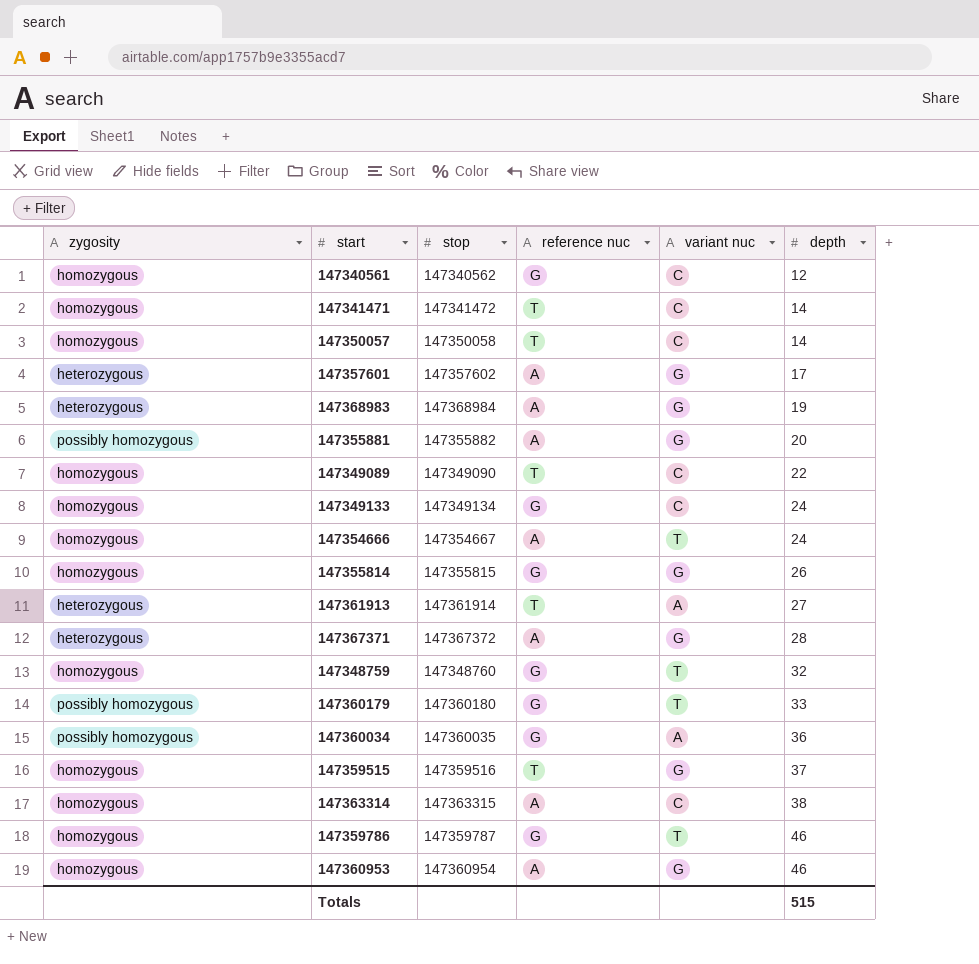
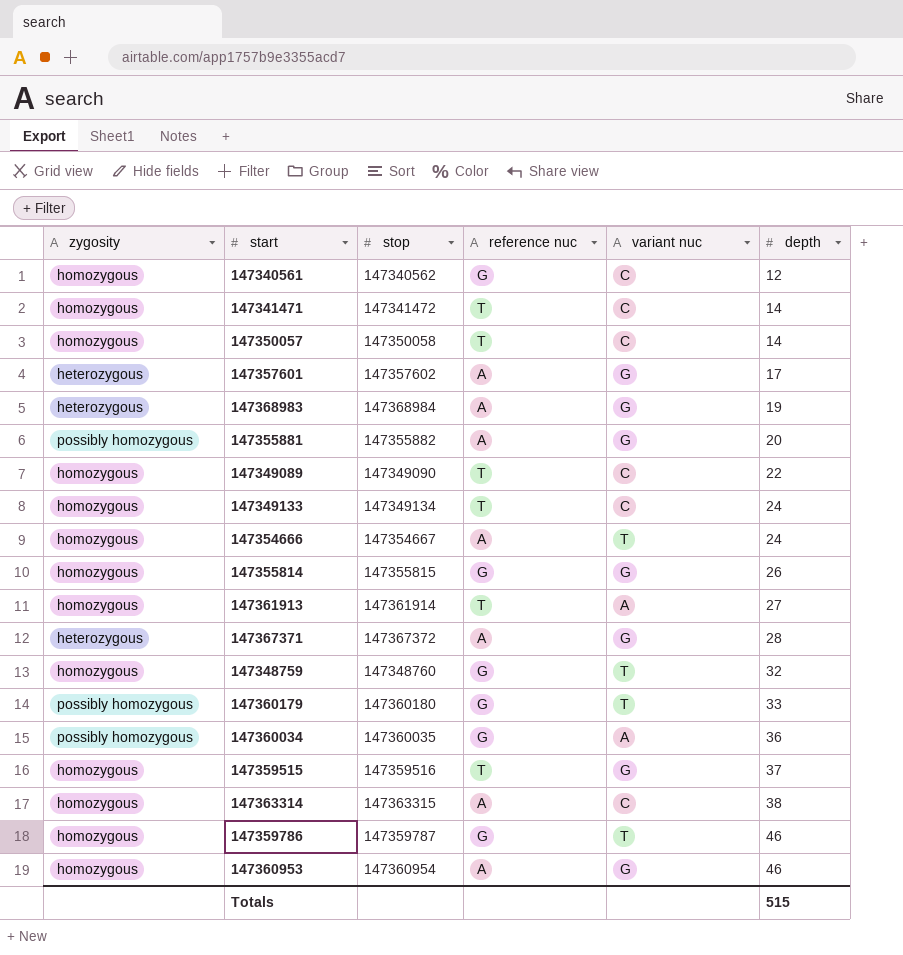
147349133 | reference nuc: G -> T
147361913 | zygosity: heterozygous -> homozygous

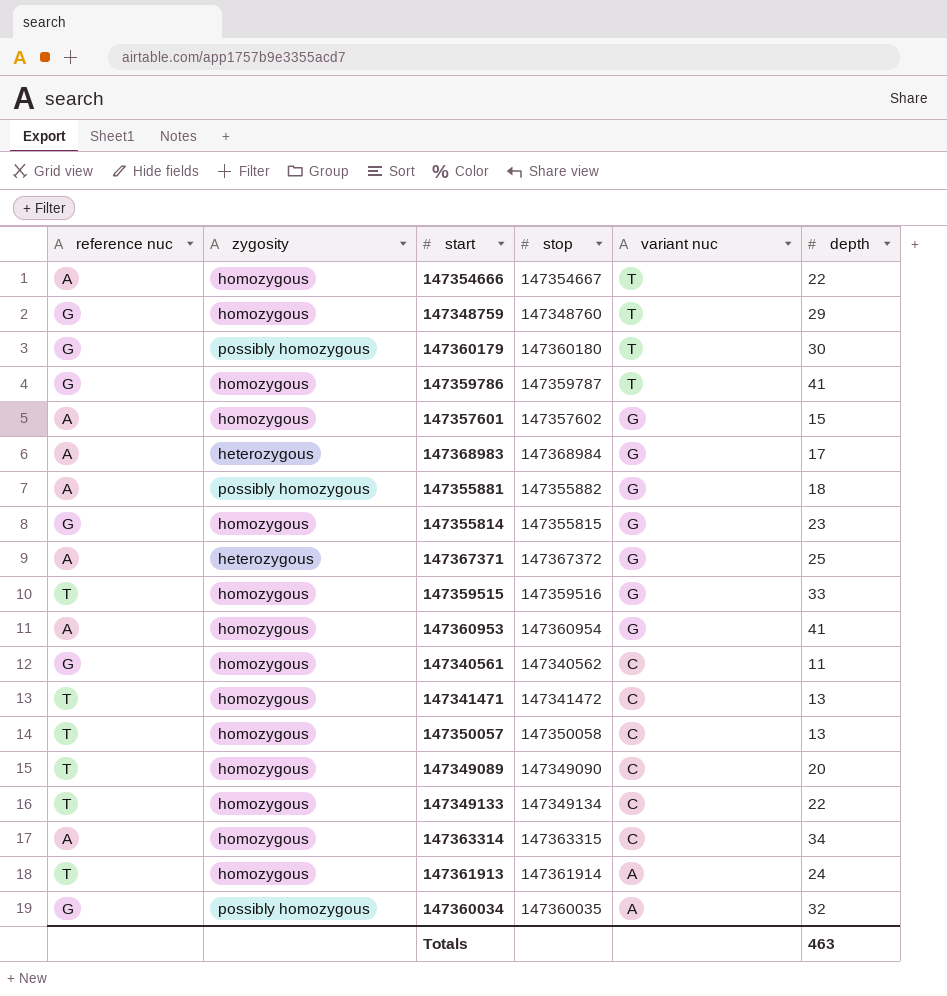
row order: depth ascending -> variant nuc descending
column reference nuc | position: 4 -> 1
147354666 | depth: 24 -> 22
147348759 | depth: 32 -> 29
147360179 | depth: 33 -> 30
147359786 | depth: 46 -> 41
147357601 | zygosity: heterozygous -> homozygous
147357601 | depth: 17 -> 15
147368983 | depth: 19 -> 17
147355881 | depth: 20 -> 18
147355814 | depth: 26 -> 23
147367371 | depth: 28 -> 25
147359515 | depth: 37 -> 33
147360953 | depth: 46 -> 41
147340561 | depth: 12 -> 11
147341471 | depth: 14 -> 13
147350057 | depth: 14 -> 13
147349089 | depth: 22 -> 20
147349133 | depth: 24 -> 22
147363314 | depth: 38 -> 34
147361913 | depth: 27 -> 24
147360034 | depth: 36 -> 32
Totals | depth: 515 -> 463

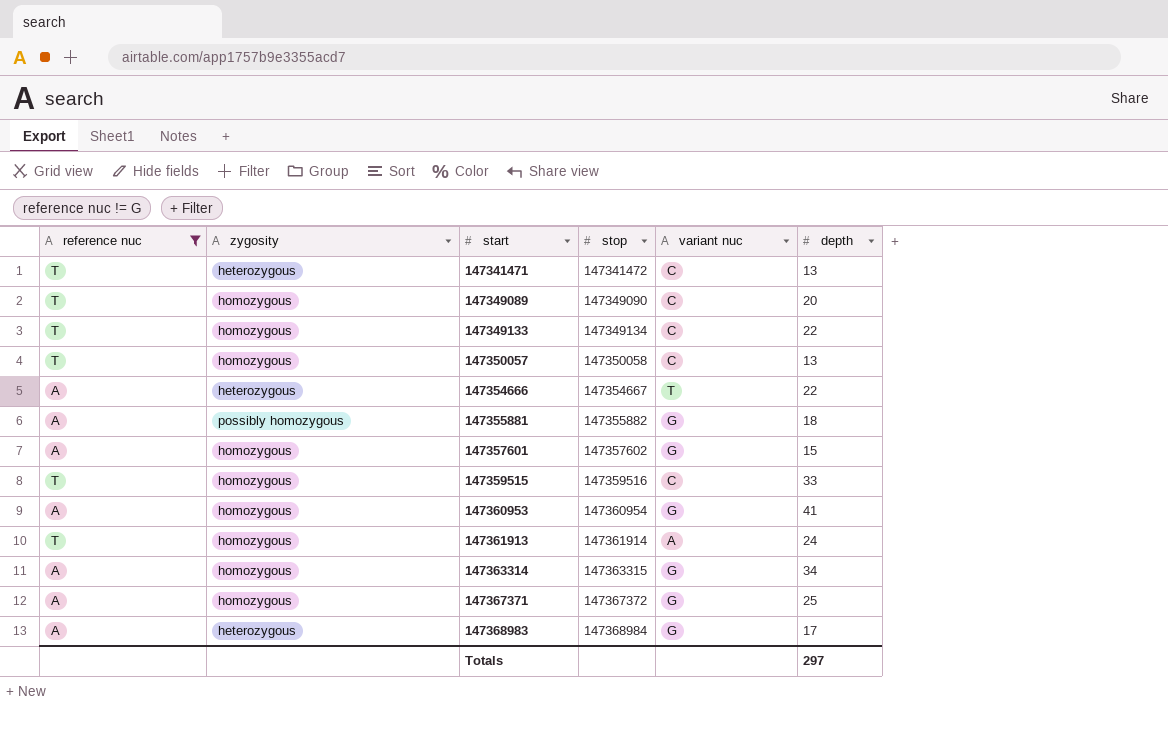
filter: none -> reference nuc != G
row order: variant nuc descending -> start ascending
147341471 | zygosity: homozygous -> heterozygous
147354666 | zygosity: homozygous -> heterozygous
147359515 | variant nuc: G -> C
147363314 | variant nuc: C -> G
147367371 | zygosity: heterozygous -> homozygous
Totals | depth: 463 -> 297

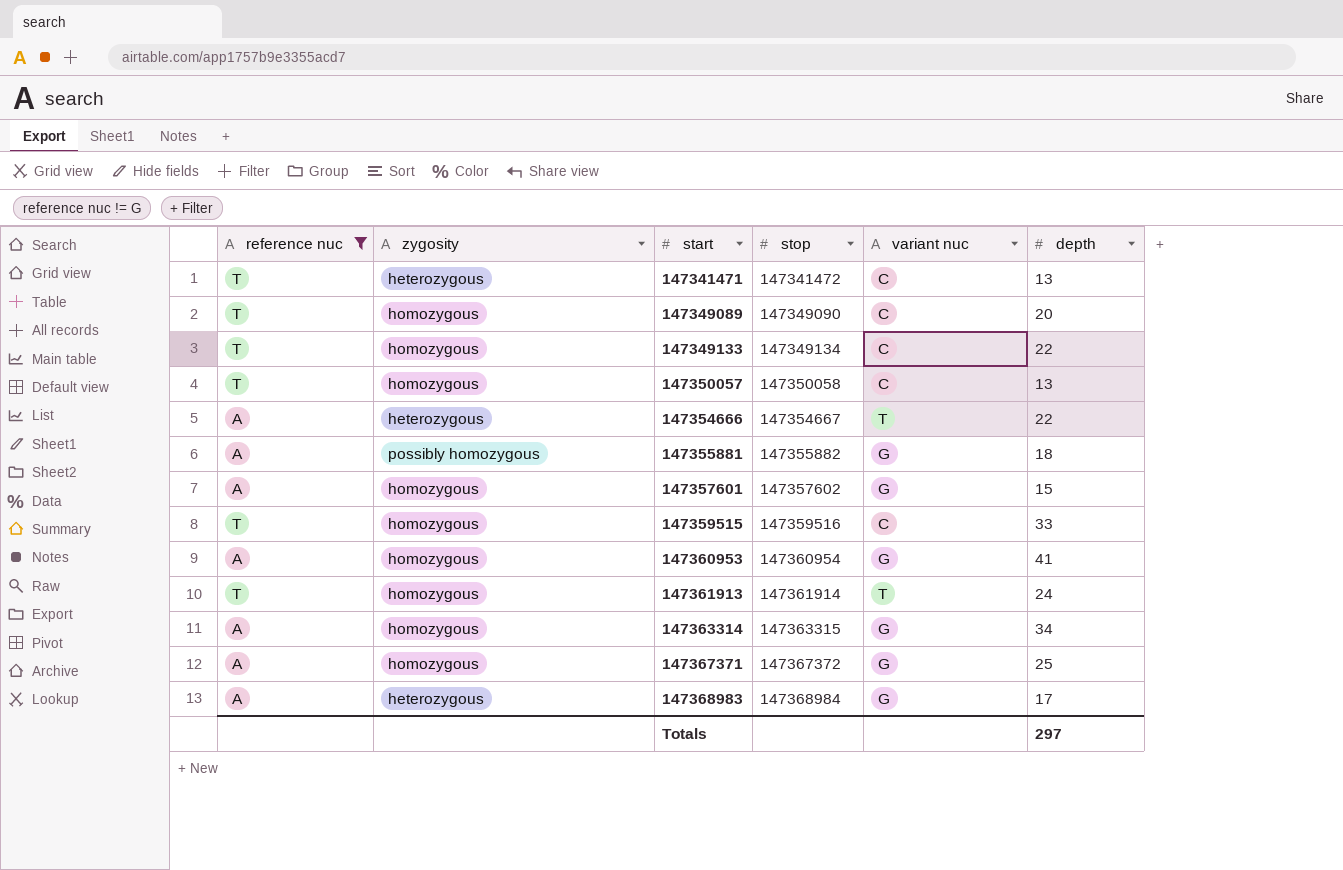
147361913 | variant nuc: A -> T

